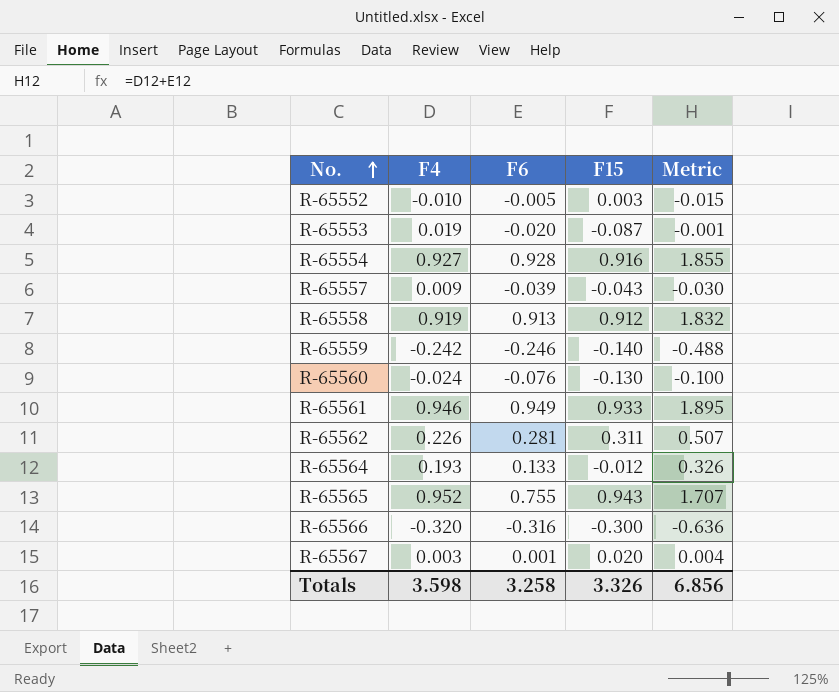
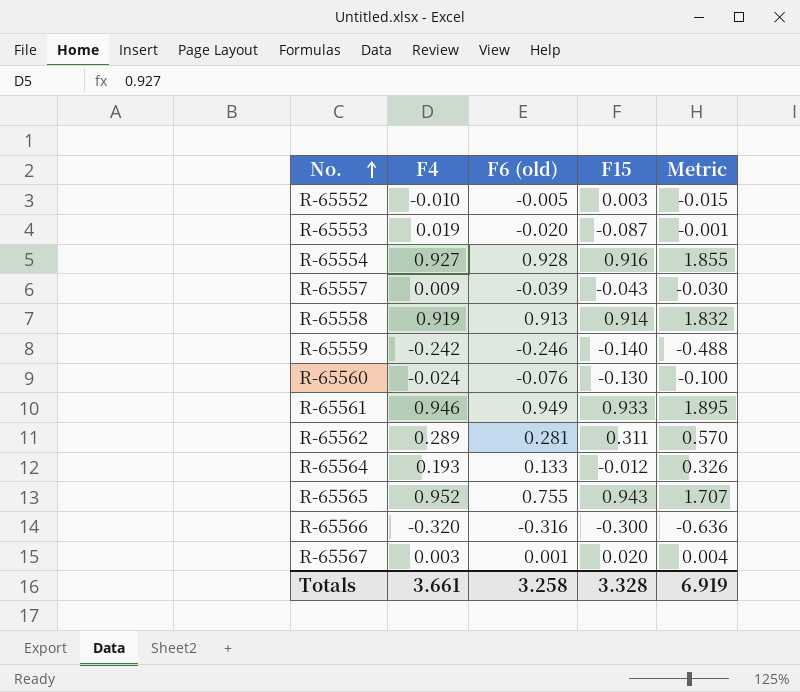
column name: F6 -> F6 (old)
R-65558 | F15: 0.912 -> 0.914
R-65562 | F4: 0.226 -> 0.289
R-65562 | Metric: 0.507 -> 0.570
Totals | F4: 3.598 -> 3.661
Totals | F15: 3.326 -> 3.328
Totals | Metric: 6.856 -> 6.919

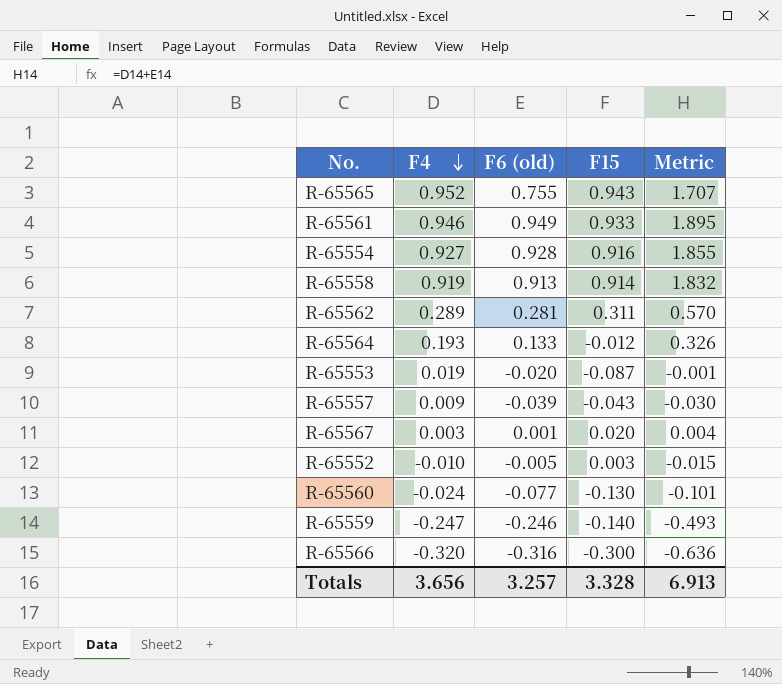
row order: No. ascending -> F4 descending
R-65560 | F6 (old): -0.076 -> -0.077
R-65560 | Metric: -0.100 -> -0.101
R-65559 | F4: -0.242 -> -0.247
R-65559 | Metric: -0.488 -> -0.493
Totals | F4: 3.661 -> 3.656
Totals | F6 (old): 3.258 -> 3.257
Totals | Metric: 6.919 -> 6.913

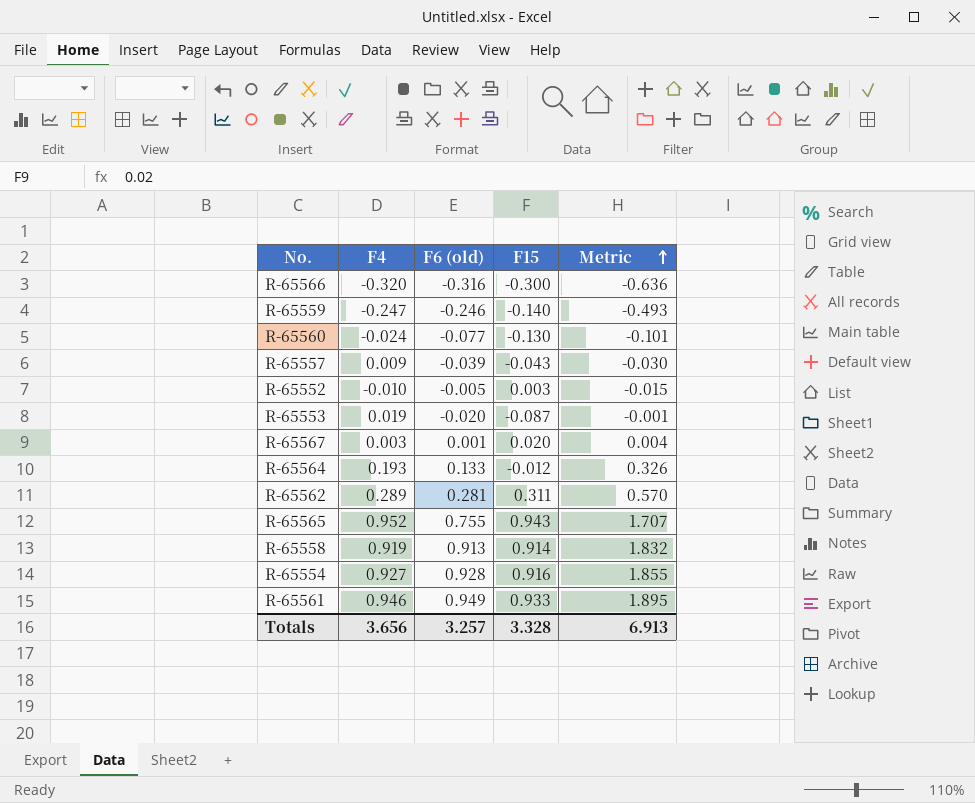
row order: F4 descending -> Metric ascending

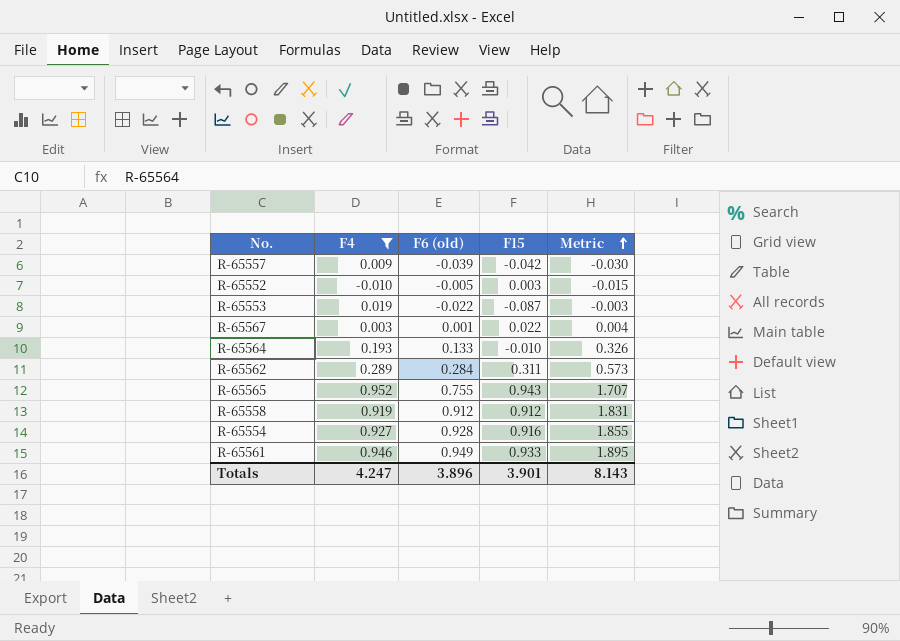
filter: none -> F4 >= -0.010
R-65557 | F15: -0.043 -> -0.042
R-65553 | F6 (old): -0.020 -> -0.022
R-65553 | Metric: -0.001 -> -0.003
R-65567 | F15: 0.020 -> 0.022
R-65564 | F15: -0.012 -> -0.010
R-65562 | F6 (old): 0.281 -> 0.284
R-65562 | Metric: 0.570 -> 0.573
R-65558 | F6 (old): 0.913 -> 0.912
R-65558 | F15: 0.914 -> 0.912
R-65558 | Metric: 1.832 -> 1.831
Totals | F4: 3.656 -> 4.247
Totals | F6 (old): 3.257 -> 3.896
Totals | F15: 3.328 -> 3.901
Totals | Metric: 6.913 -> 8.143

